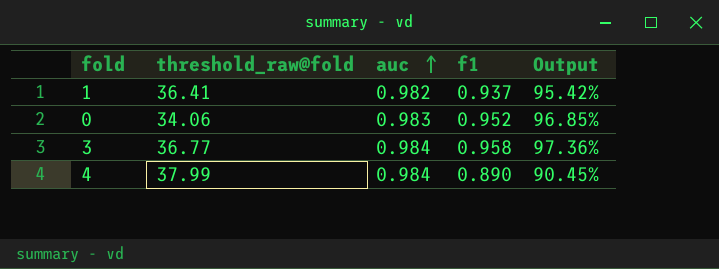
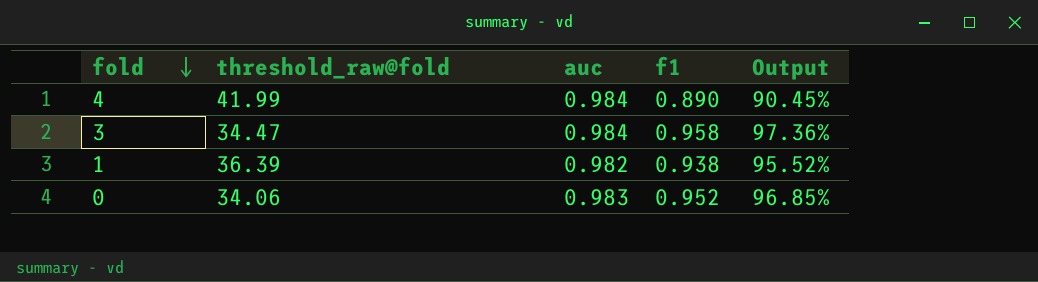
row order: auc ascending -> fold descending
4 | threshold_raw@fold: 37.99 -> 41.99
3 | threshold_raw@fold: 36.77 -> 34.47
1 | threshold_raw@fold: 36.41 -> 36.39
1 | f1: 0.937 -> 0.938
1 | Output: 95.42% -> 95.52%

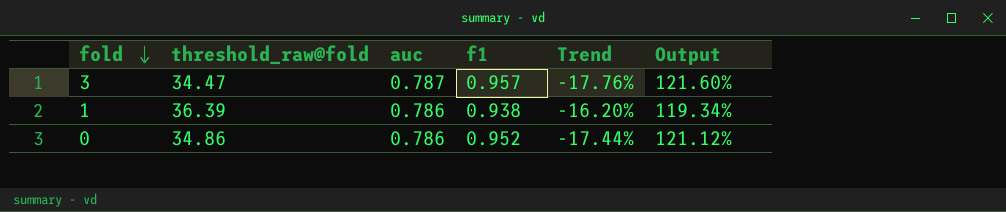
column Trend | formula: none -> ([auc] - [f1]) / [f1]
row 4: 41.99 | 0.984 | 0.890 | 90.45% -> none
3 | auc: 0.984 -> 0.787
3 | f1: 0.958 -> 0.957
3 | Output: 97.36% -> 121.60%
1 | auc: 0.982 -> 0.786
1 | Output: 95.52% -> 119.34%
0 | threshold_raw@fold: 34.06 -> 34.86
0 | auc: 0.983 -> 0.786
0 | Output: 96.85% -> 121.12%

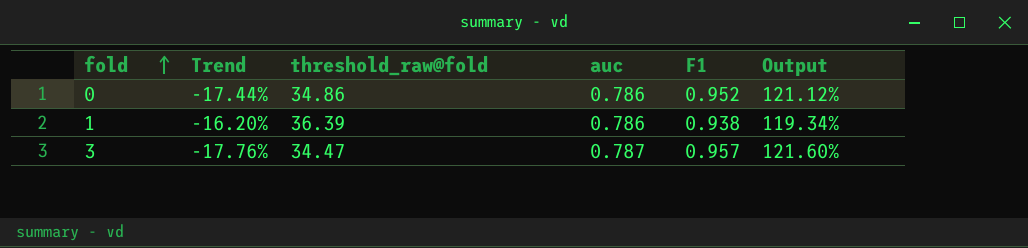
row order: fold descending -> fold ascending
column Trend | position: 5 -> 2
column name: f1 -> F1

